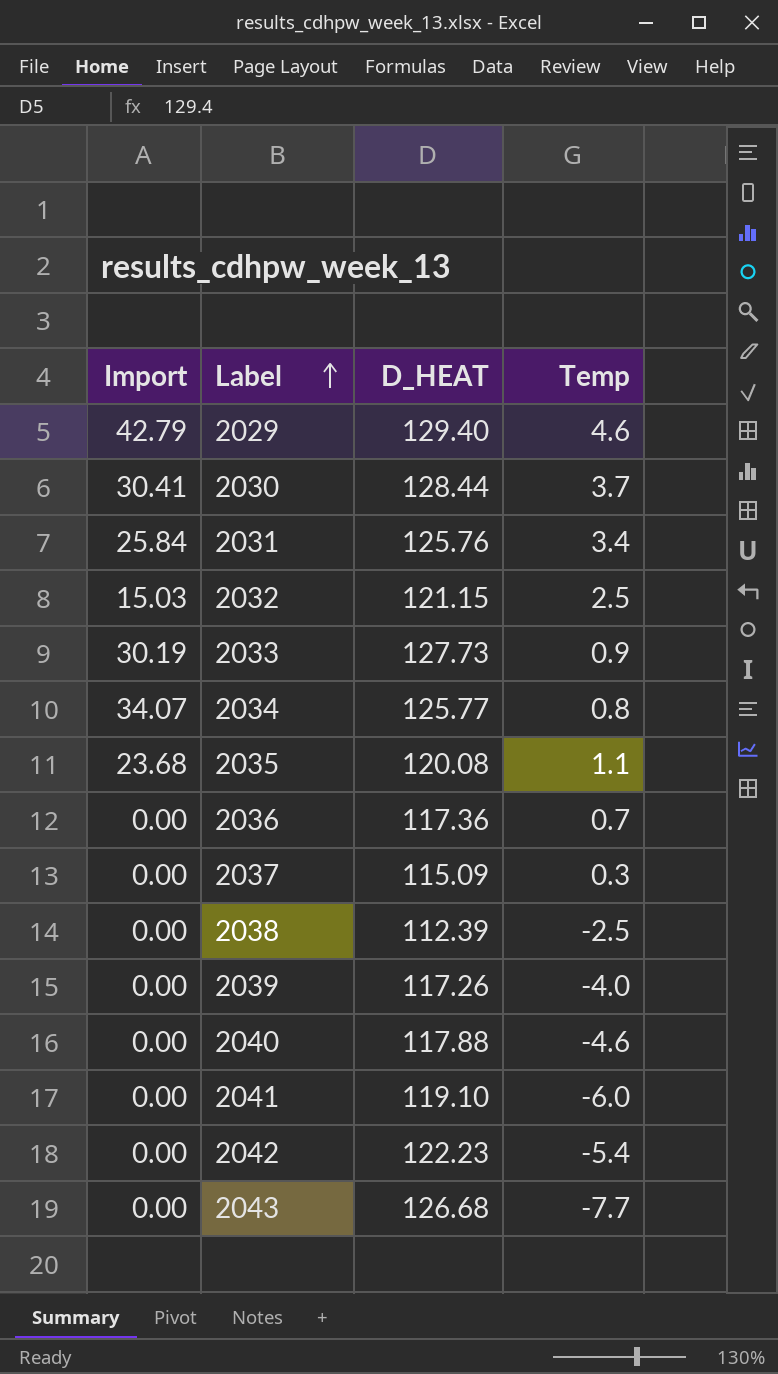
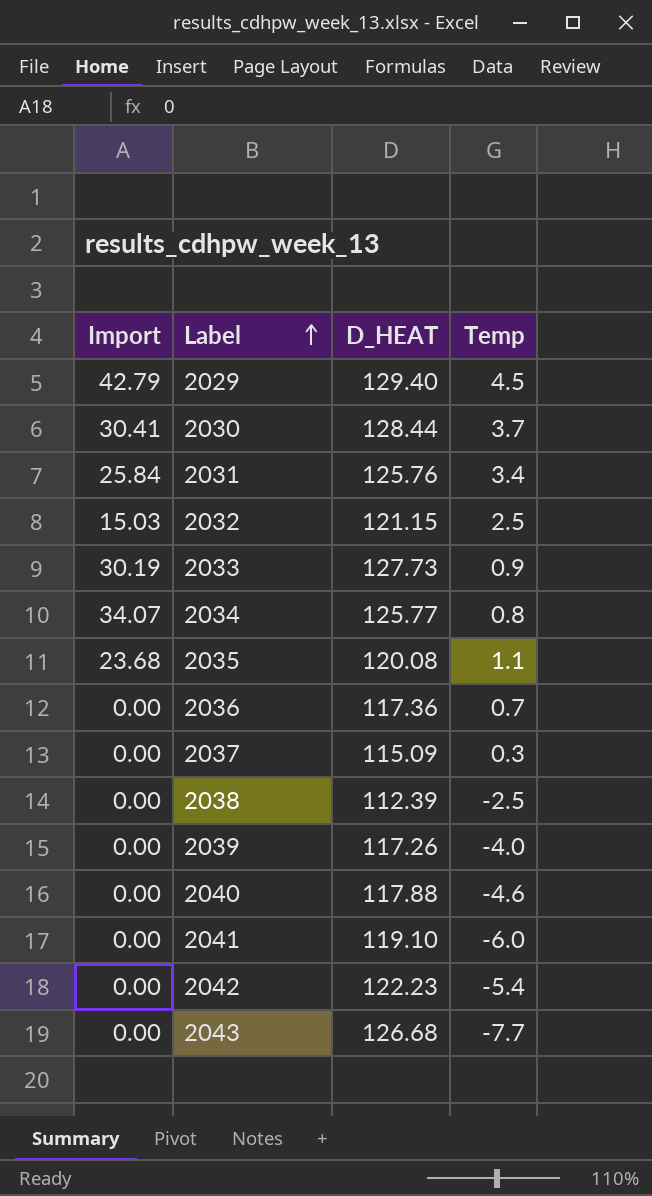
2029 | Temp: 4.6 -> 4.5

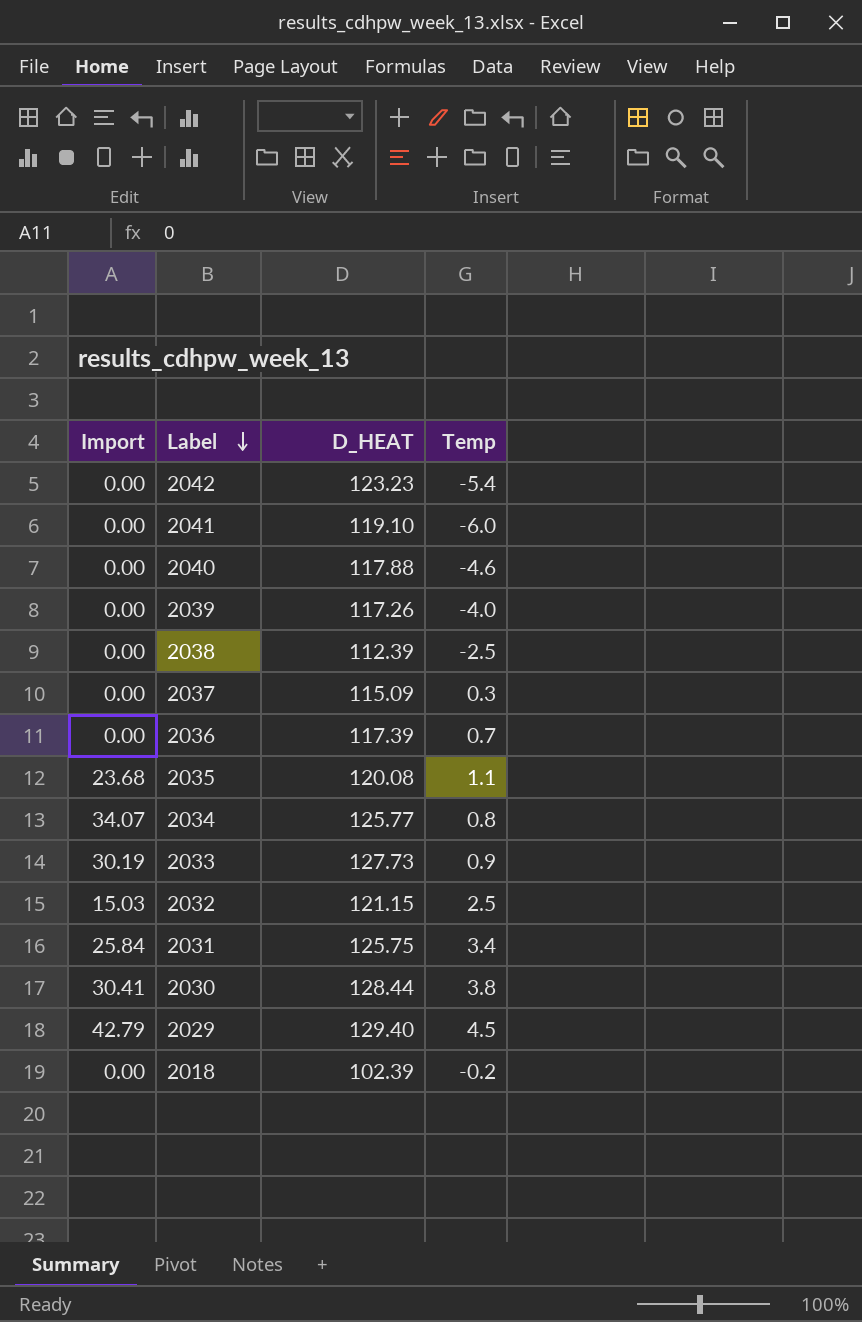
row order: Label ascending -> Label descending
row 2043: 0.00 | 126.68 | -7.7 -> none
2042 | D_HEAT: 122.23 -> 123.23
2036 | D_HEAT: 117.36 -> 117.39
2031 | D_HEAT: 125.76 -> 125.75
2030 | Temp: 3.7 -> 3.8
row 2018: none -> 0.00 | 102.39 | -0.2

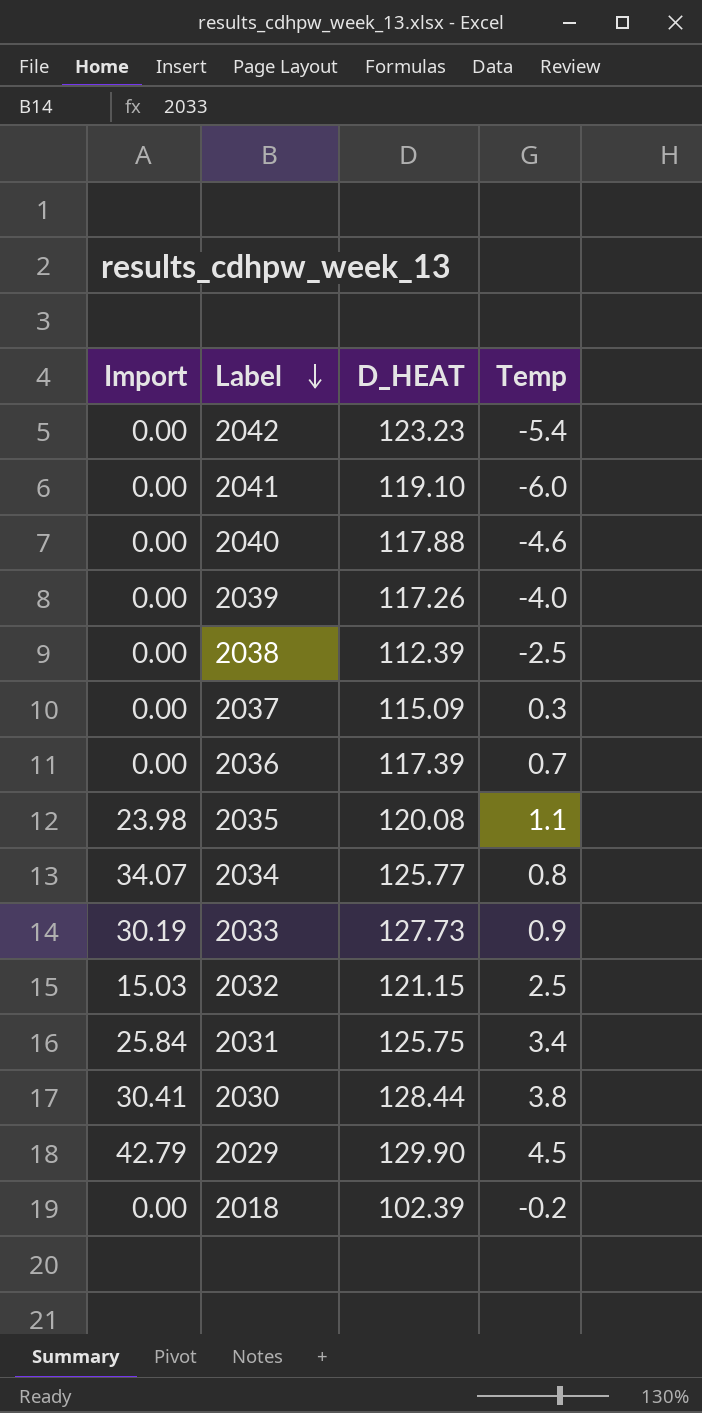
2035 | Import: 23.68 -> 23.98
2029 | D_HEAT: 129.40 -> 129.90

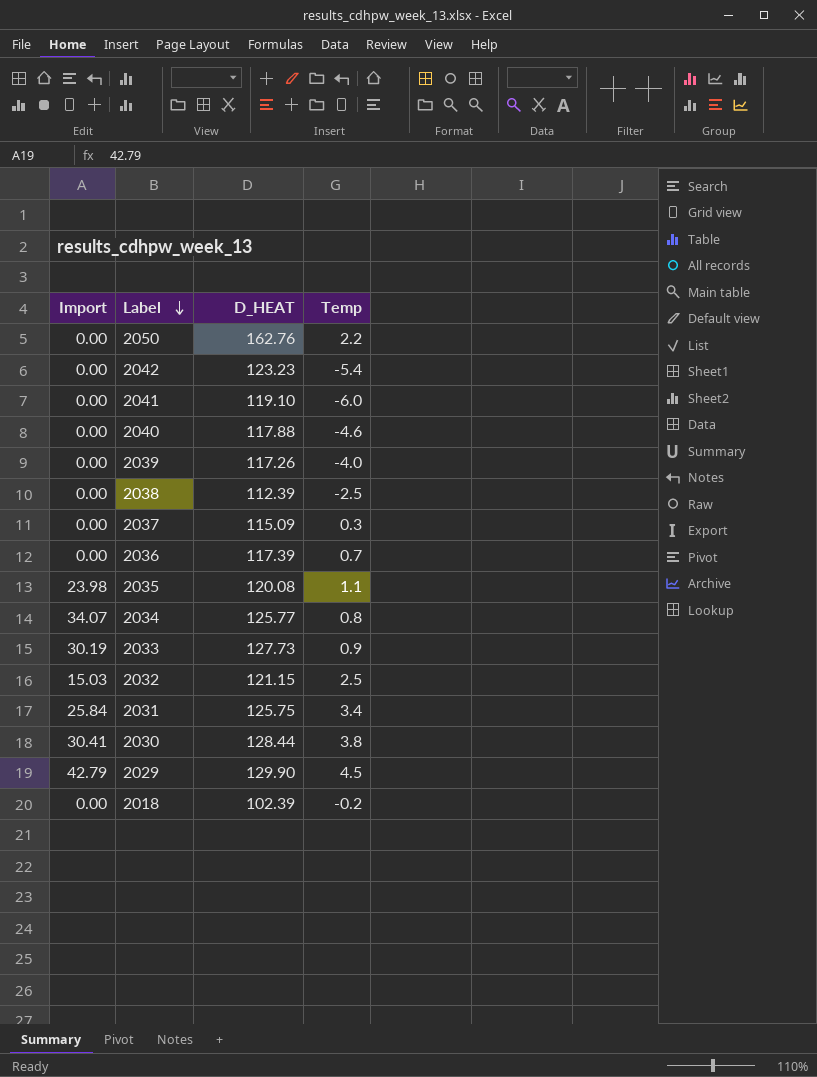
row 2050: none -> 0.00 | 162.76 | 2.2

